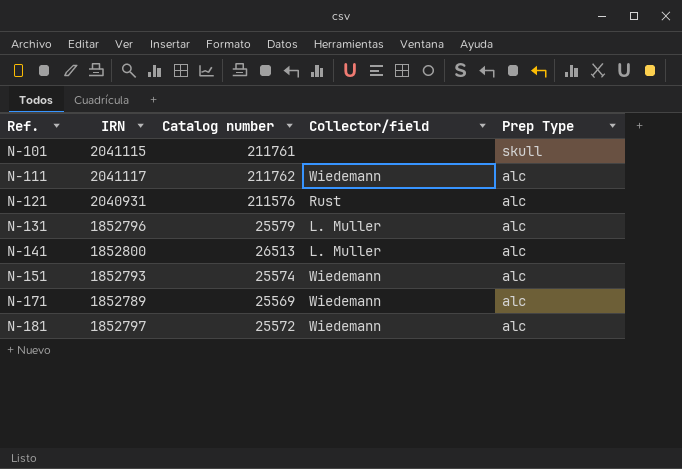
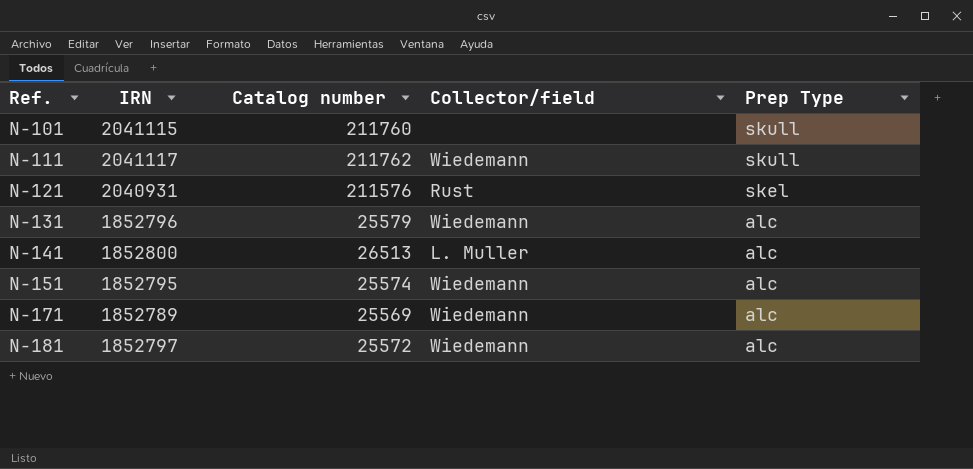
N-101 | Catalog number: 211761 -> 211760
N-111 | Prep Type: alc -> skull
N-121 | Prep Type: alc -> skel
N-131 | Collector/field: L. Muller -> Wiedemann
N-151 | IRN: 1852793 -> 1852795

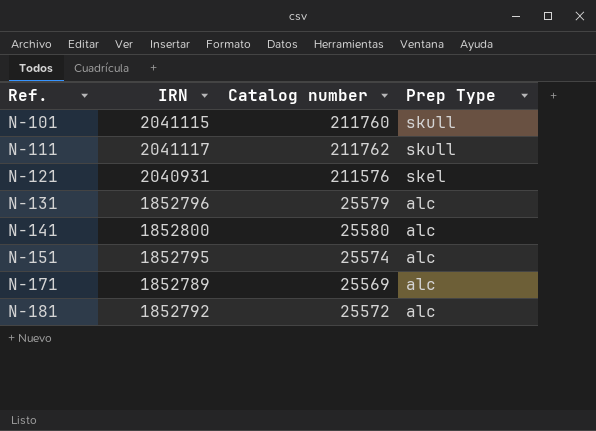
column Collector/field | position: 4 -> none
N-141 | Catalog number: 26513 -> 25580
N-181 | IRN: 1852797 -> 1852792

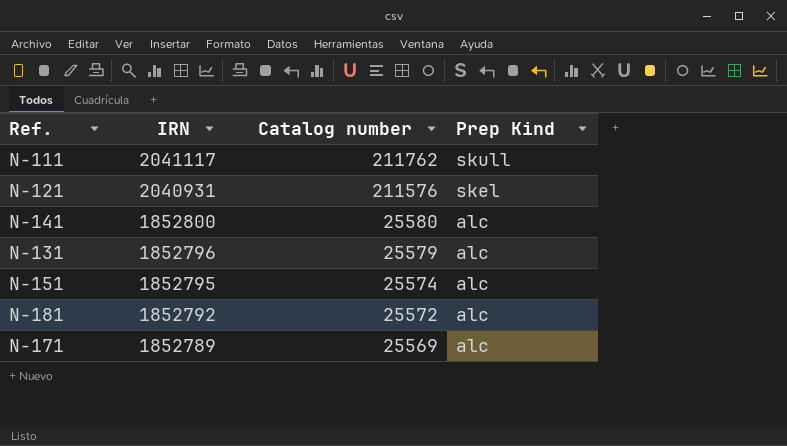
row order: Ref. ascending -> IRN descending
column name: Prep Type -> Prep Kind
row N-101: 2041115 | 211760 | skull -> none

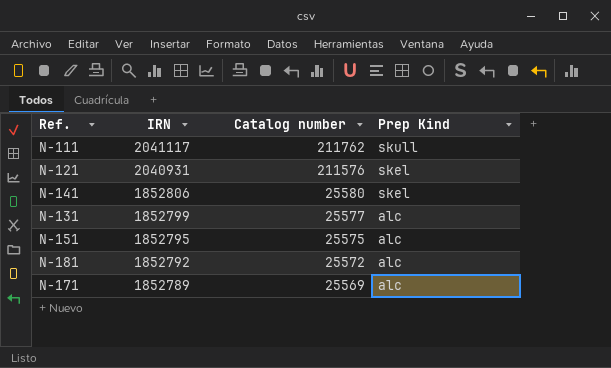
N-141 | IRN: 1852800 -> 1852806
N-141 | Prep Kind: alc -> skel
N-131 | IRN: 1852796 -> 1852799
N-131 | Catalog number: 25579 -> 25577
N-151 | Catalog number: 25574 -> 25575

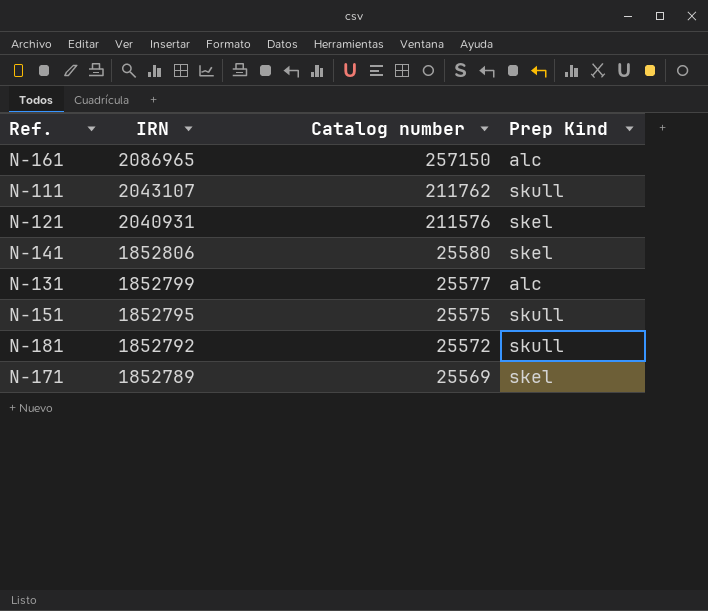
row N-161: none -> 2086965 | 257150 | alc
N-111 | IRN: 2041117 -> 2043107
N-151 | Prep Kind: alc -> skull
N-181 | Prep Kind: alc -> skull
N-171 | Prep Kind: alc -> skel

